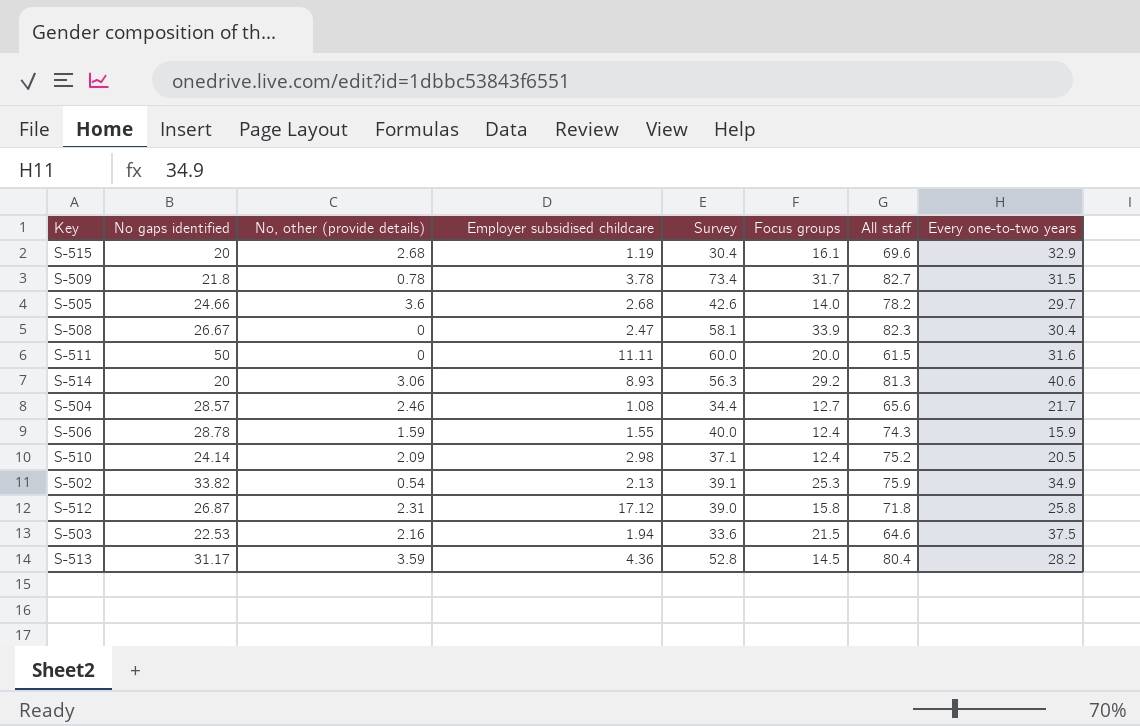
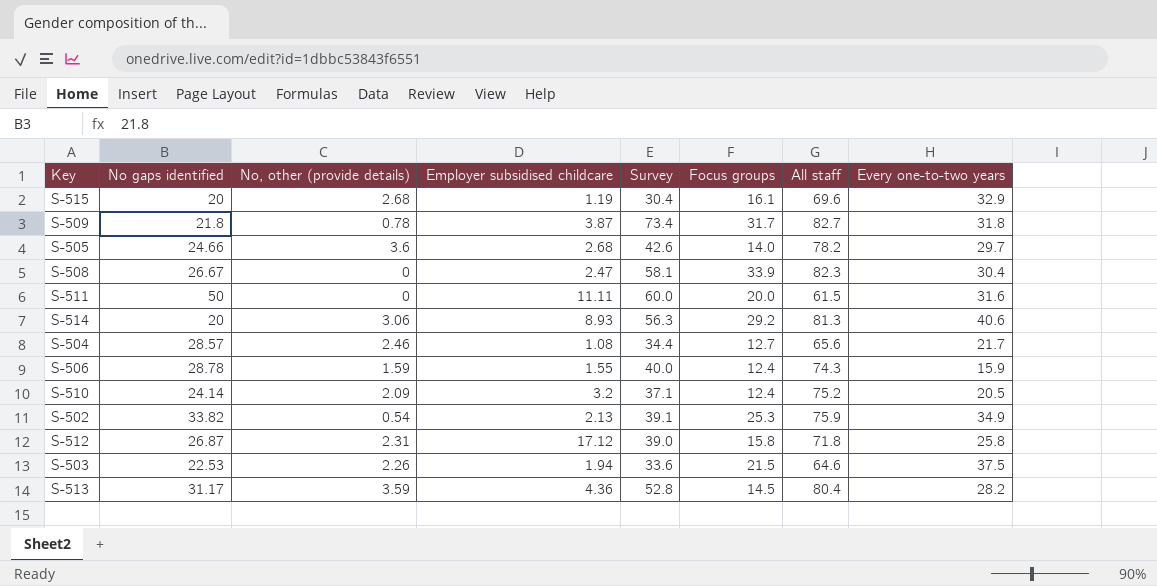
S-509 | Employer subsidised childcare: 3.78 -> 3.87
S-509 | Every one-to-two years: 31.5 -> 31.8
S-510 | Employer subsidised childcare: 2.98 -> 3.2
S-503 | No, other (provide details): 2.16 -> 2.26

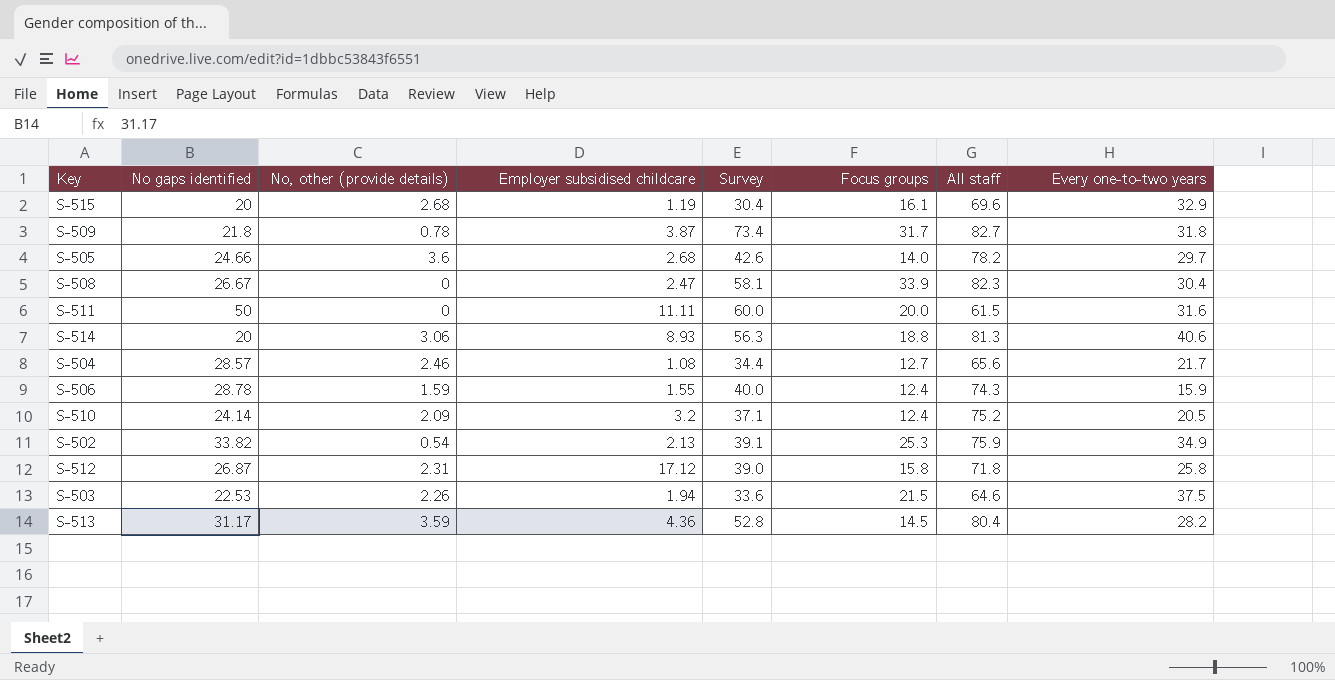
S-514 | Focus groups: 29.2 -> 18.8

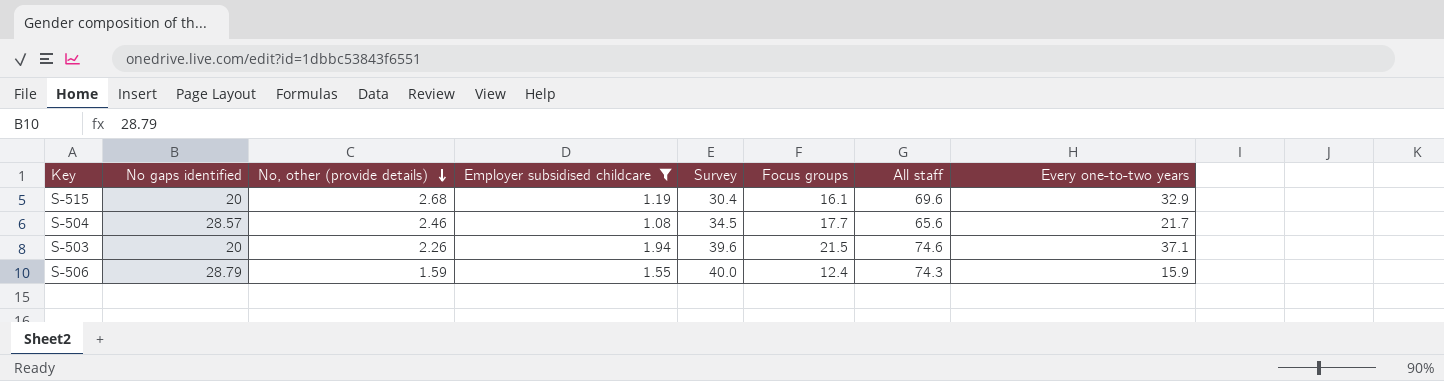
filter: none -> Employer subsidised childcare <= 1.94
row order: none -> No, other (provide details) descending
S-504 | Survey: 34.4 -> 34.5
S-504 | Focus groups: 12.7 -> 17.7
S-503 | No gaps identified: 22.53 -> 20
S-503 | Survey: 33.6 -> 39.6
S-503 | All staff: 64.6 -> 74.6
S-503 | Every one-to-two years: 37.5 -> 37.1
S-506 | No gaps identified: 28.78 -> 28.79

